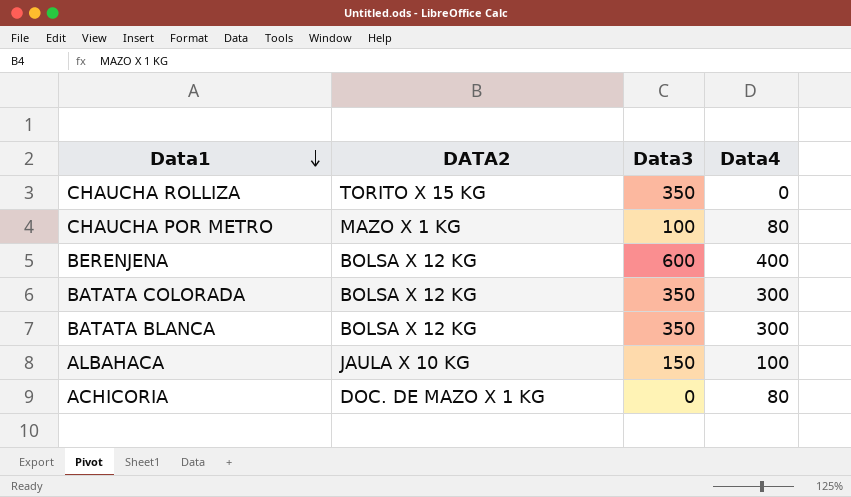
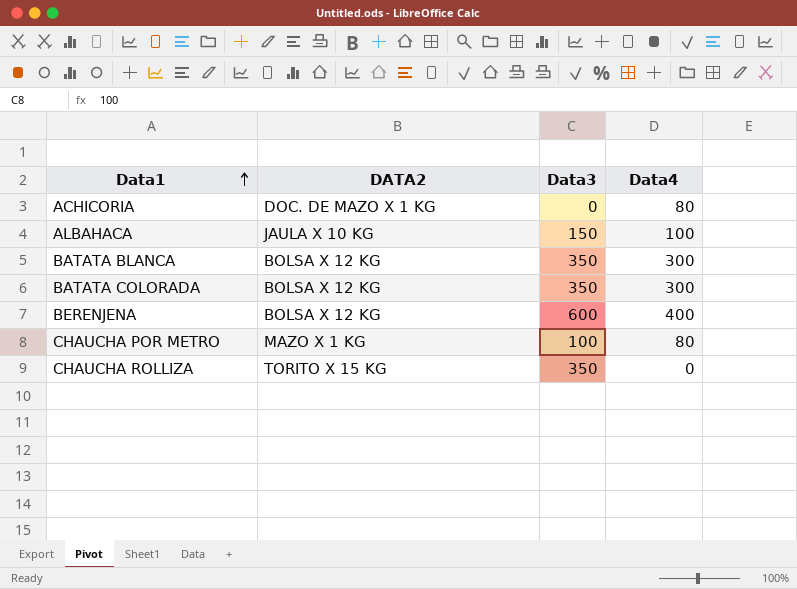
row order: Data1 descending -> Data1 ascending

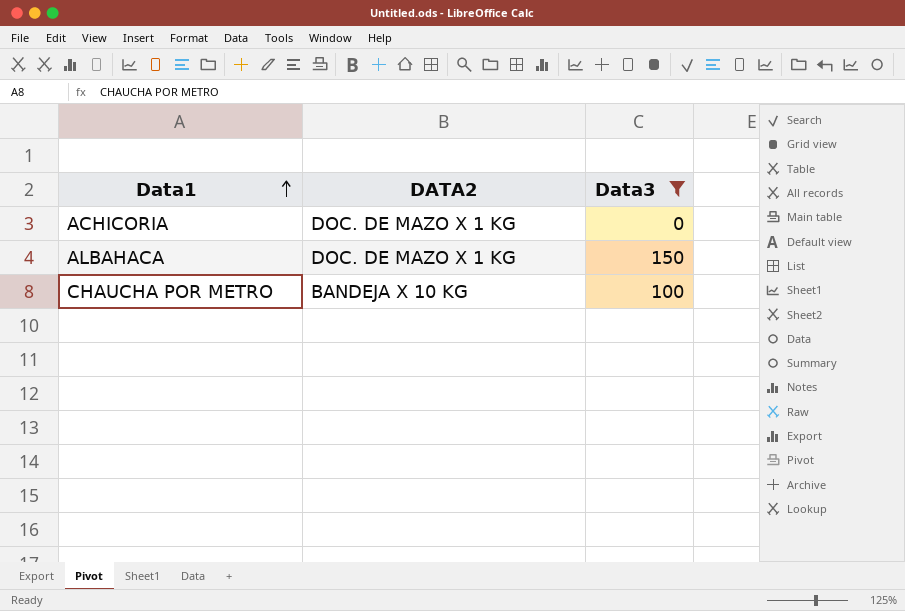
filter: none -> Data3 <= 150
column Data4 | position: 4 -> none
ALBAHACA | DATA2: JAULA X 10 KG -> DOC. DE MAZO X 1 KG
CHAUCHA POR METRO | DATA2: MAZO X 1 KG -> BANDEJA X 10 KG

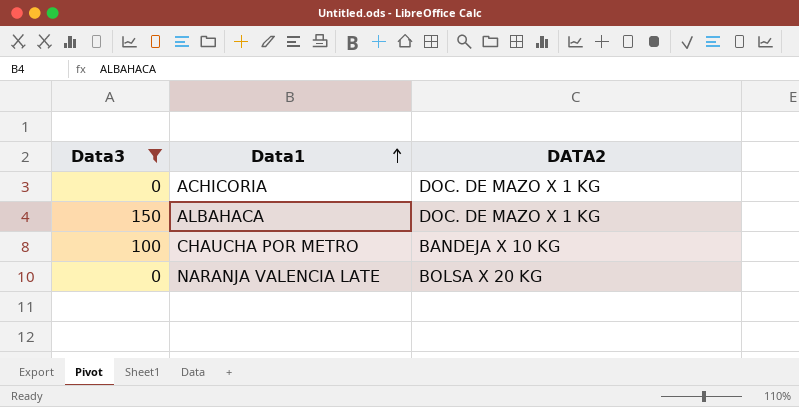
column Data3 | position: 3 -> 1
row NARANJA VALENCIA LATE: none -> 0 | BOLSA X 20 KG

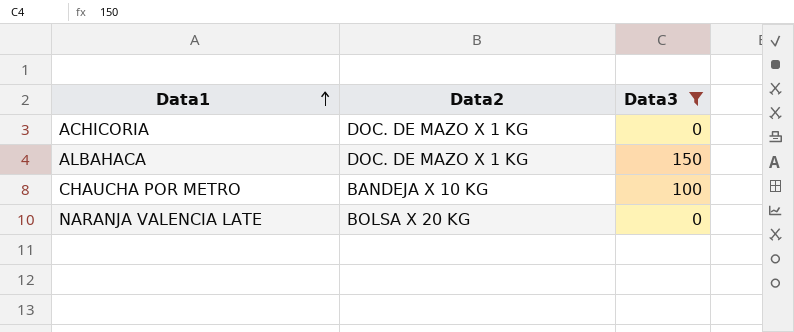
column name: DATA2 -> Data2
column Data3 | position: 1 -> 3

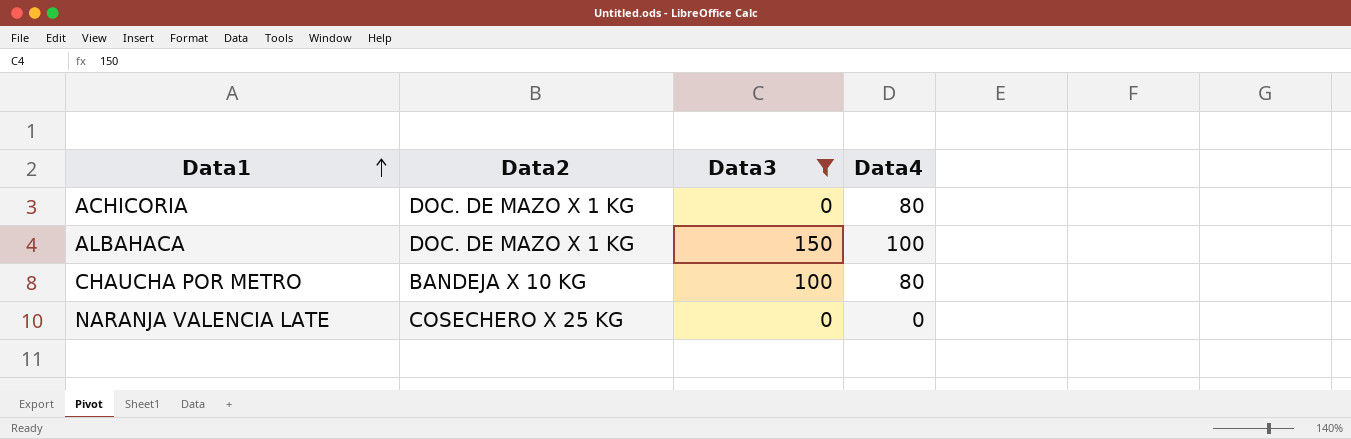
column Data4 | position: none -> 4
NARANJA VALENCIA LATE | Data2: BOLSA X 20 KG -> COSECHERO X 25 KG

